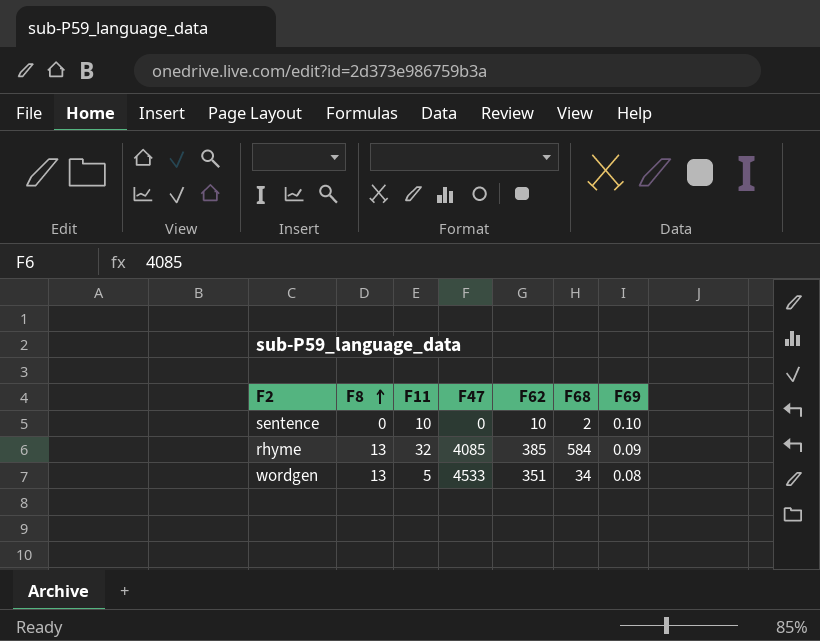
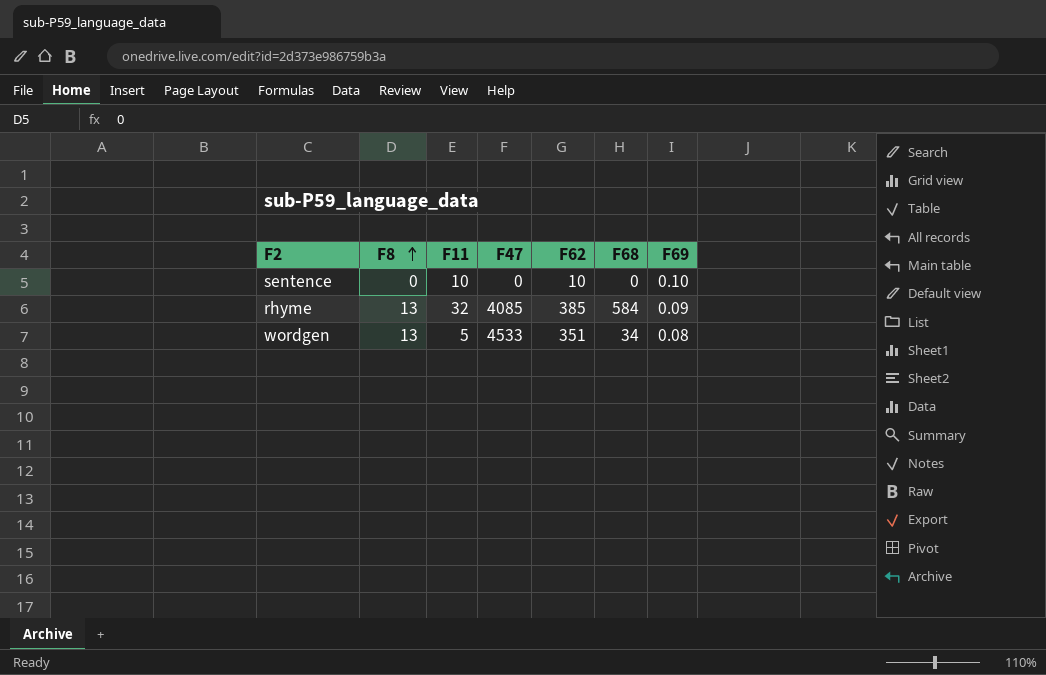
sentence | F68: 2 -> 0

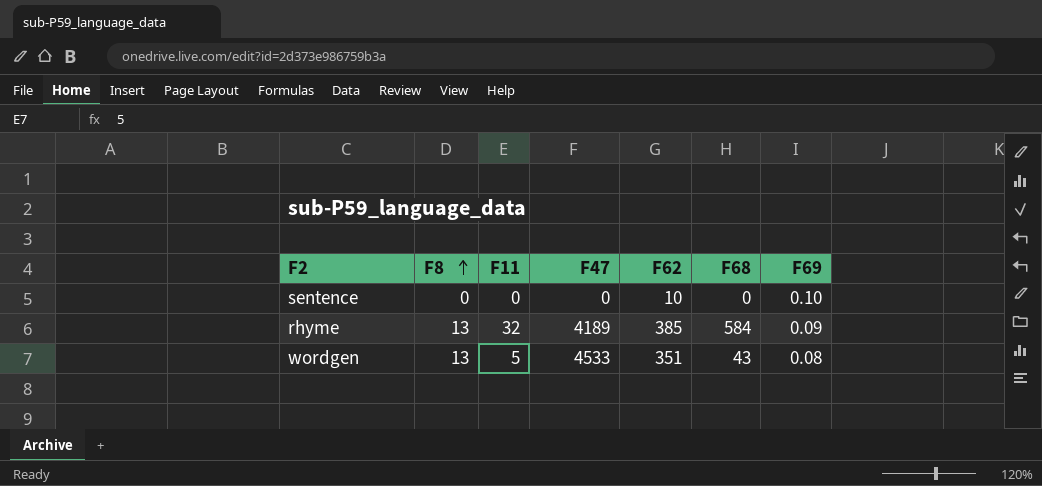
sentence | F11: 10 -> 0
rhyme | F47: 4085 -> 4189
wordgen | F68: 34 -> 43

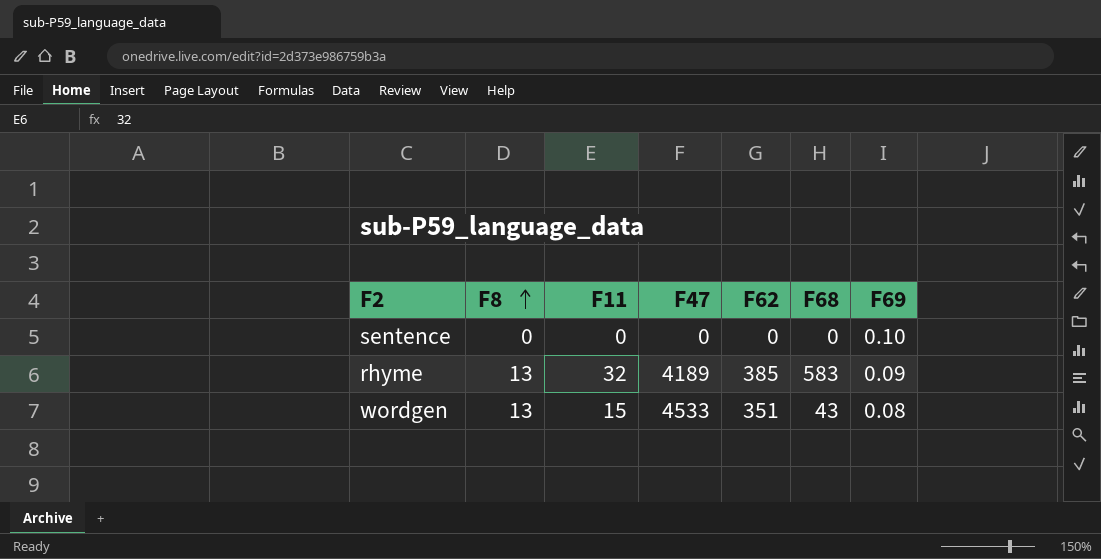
sentence | F62: 10 -> 0
rhyme | F68: 584 -> 583
wordgen | F11: 5 -> 15

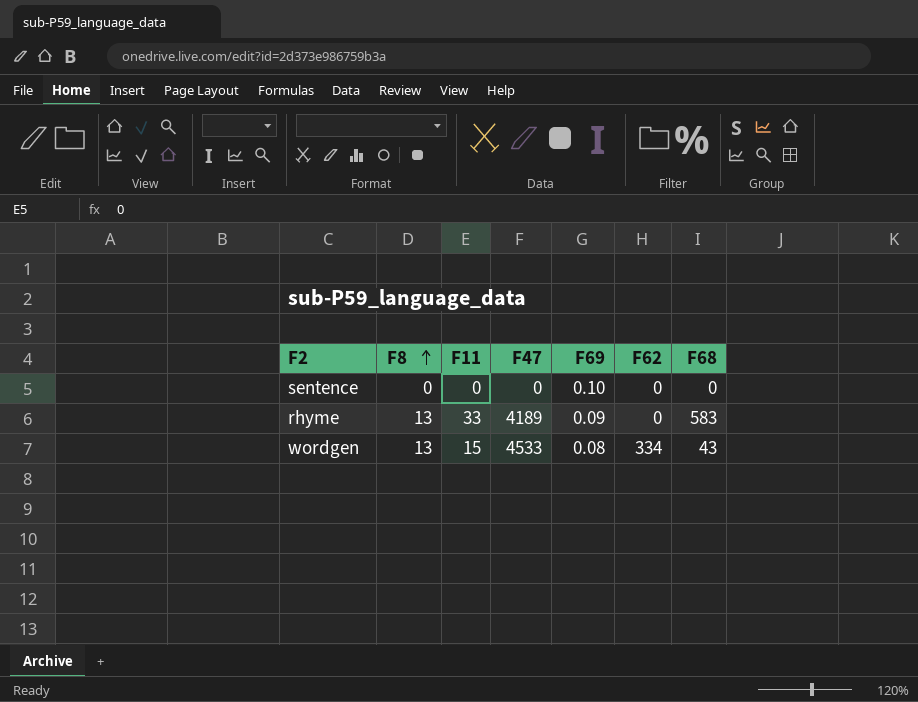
column F69 | position: 7 -> 5
rhyme | F11: 32 -> 33
rhyme | F62: 385 -> 0
wordgen | F62: 351 -> 334

